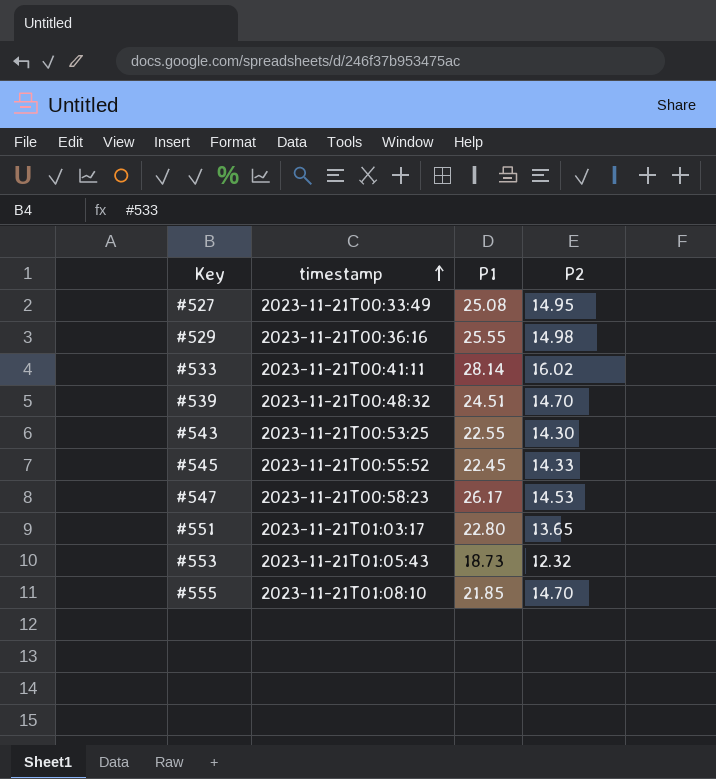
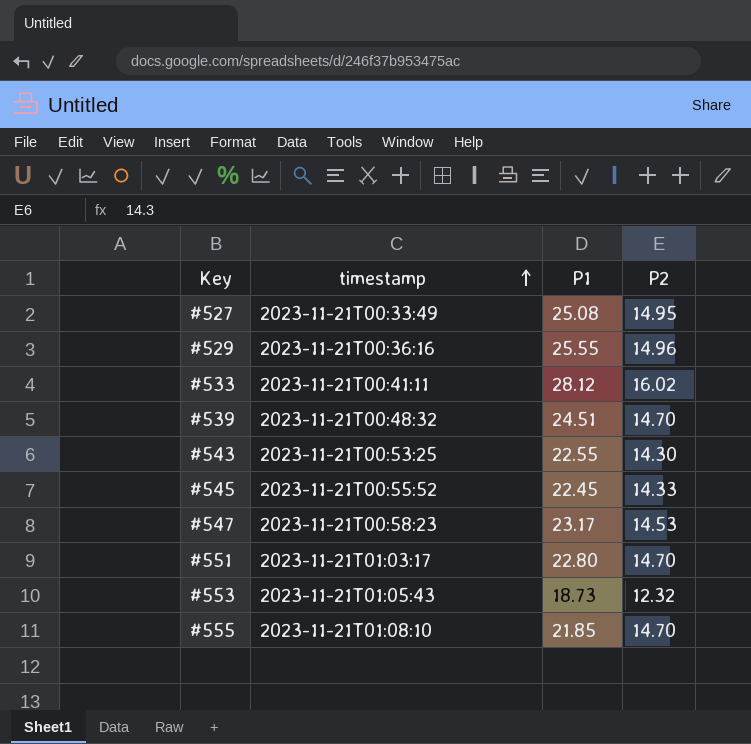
#529 | P2: 14.98 -> 14.96
#533 | P1: 28.14 -> 28.12
#547 | P1: 26.17 -> 23.17
#551 | P2: 13.65 -> 14.70

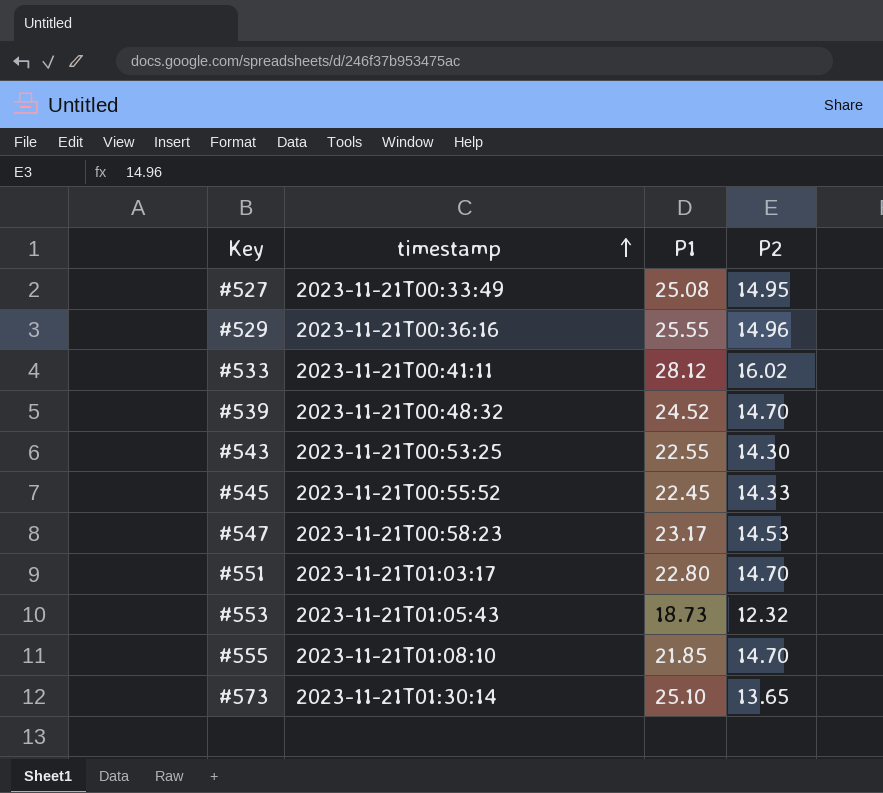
#539 | P1: 24.51 -> 24.52
row #573: none -> 2023-11-21T01:30:14 | 25.10 | 13.65

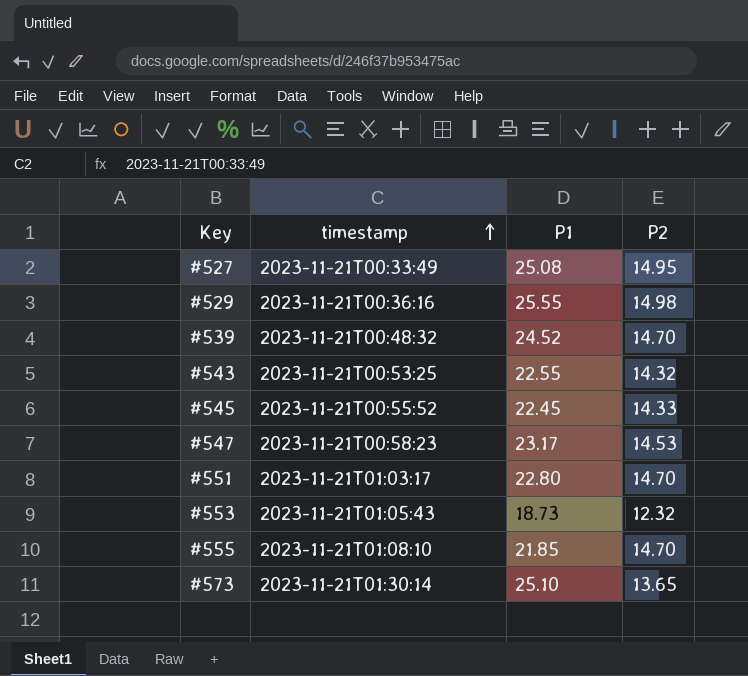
row #533: 2023-11-21T00:41:11 | 28.12 | 16.02 -> none
#529 | P2: 14.96 -> 14.98
#543 | P2: 14.30 -> 14.32

